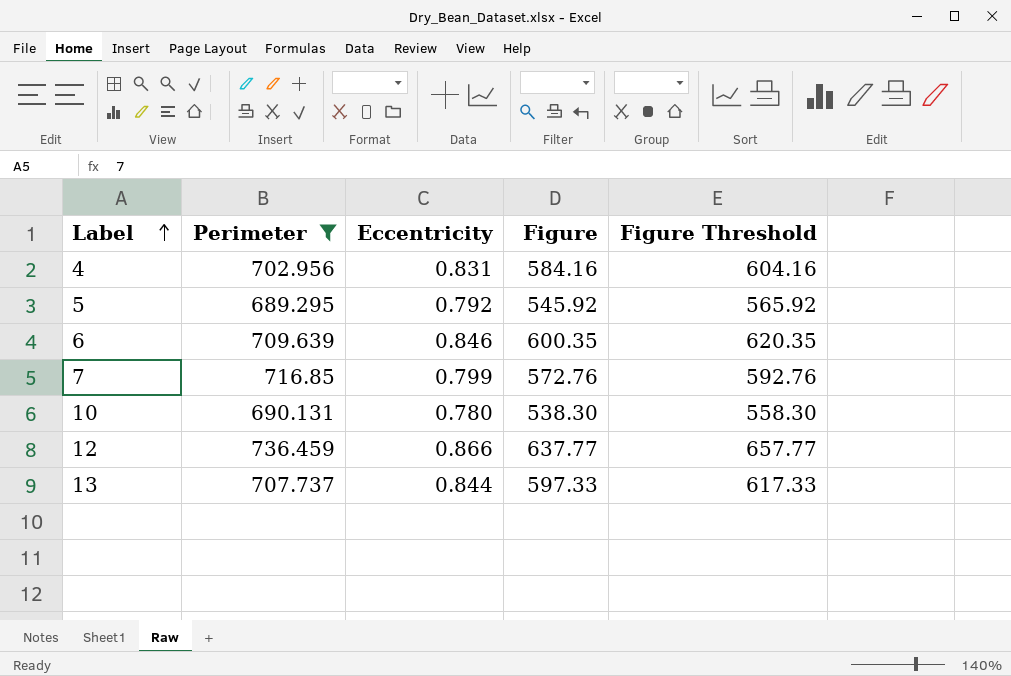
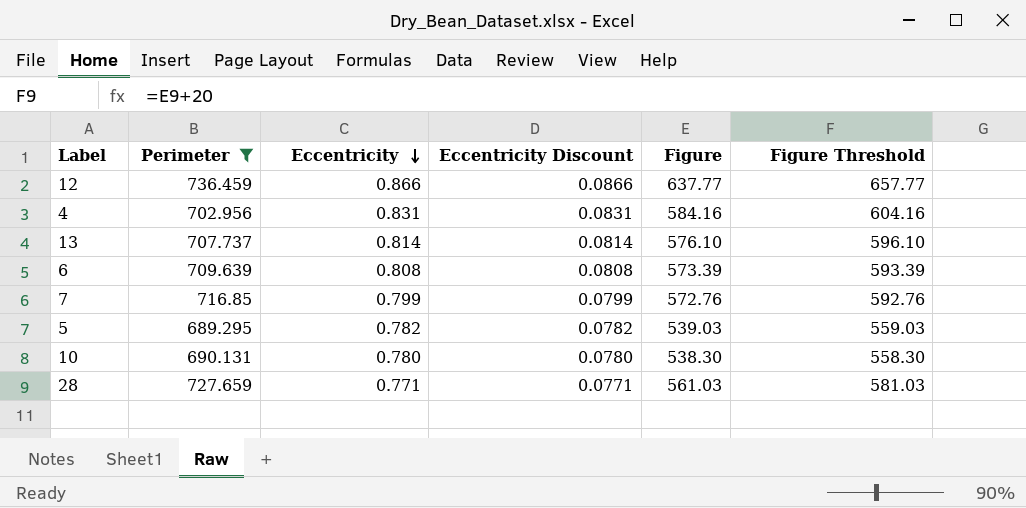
row order: Label ascending -> Eccentricity descending
column Eccentricity Discount | formula: none -> [Eccentricity] * 0.1
13 | Eccentricity: 0.844 -> 0.814
13 | Figure: 597.33 -> 576.10
13 | Figure Threshold: 617.33 -> 596.10
6 | Eccentricity: 0.846 -> 0.808
6 | Figure: 600.35 -> 573.39
6 | Figure Threshold: 620.35 -> 593.39
5 | Eccentricity: 0.792 -> 0.782
5 | Figure: 545.92 -> 539.03
5 | Figure Threshold: 565.92 -> 559.03
row 28: none -> 727.659 | 0.771 | 0.0771 | 561.03 | 581.03

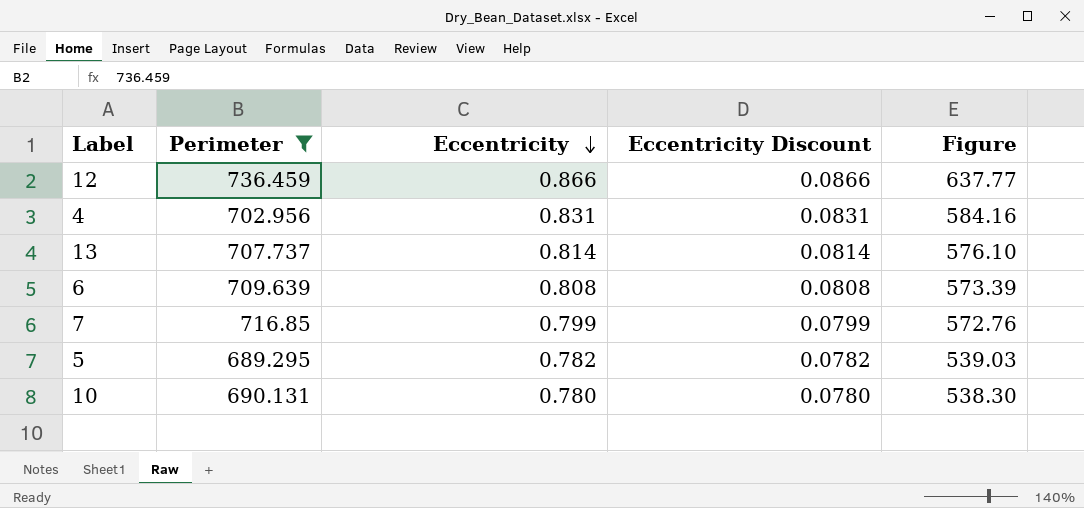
column Figure Threshold | formula: [Figure] + 20 -> none
row 28: 727.659 | 0.771 | 0.0771 | 561.03 | 581.03 -> none

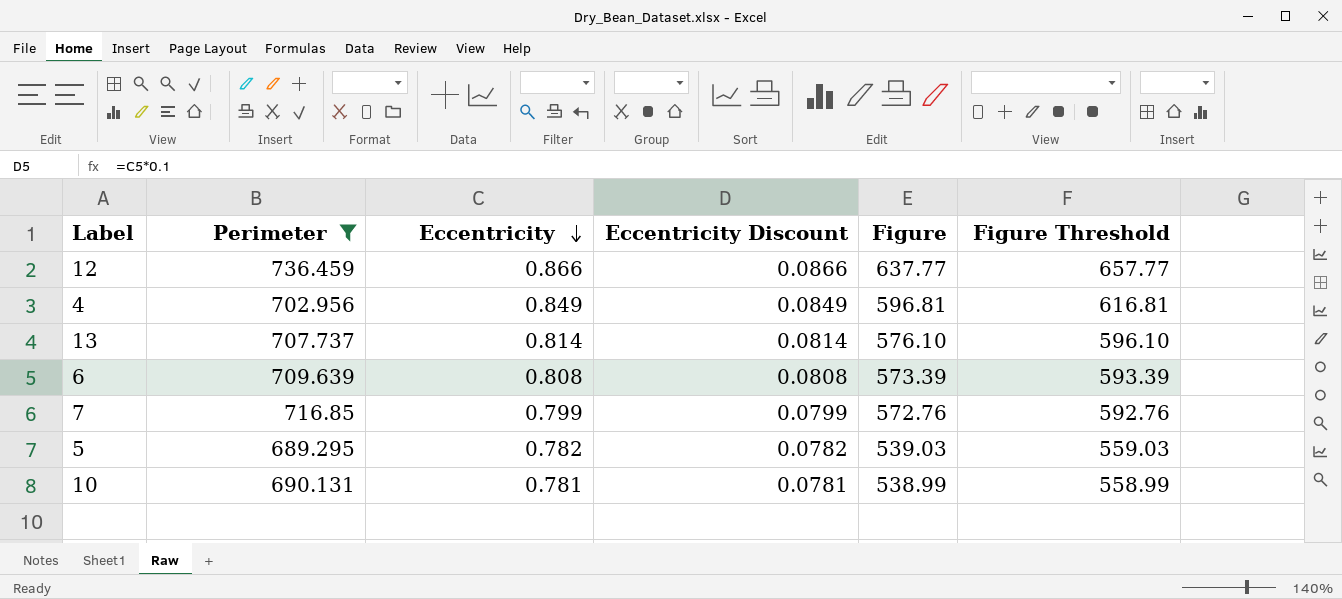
column Figure Threshold | formula: none -> [Figure] + 20
4 | Eccentricity: 0.831 -> 0.849
4 | Eccentricity Discount: 0.0831 -> 0.0849
4 | Figure: 584.16 -> 596.81
10 | Eccentricity: 0.780 -> 0.781
10 | Eccentricity Discount: 0.0780 -> 0.0781
10 | Figure: 538.30 -> 538.99

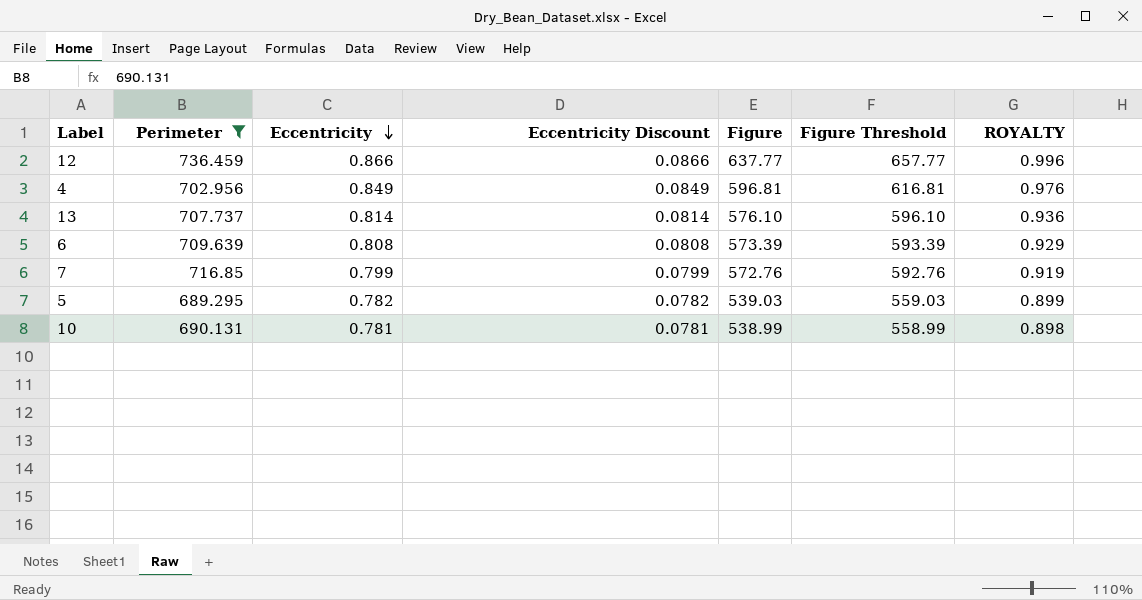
column ROYALTY | formula: none -> [Eccentricity] * 1.15

